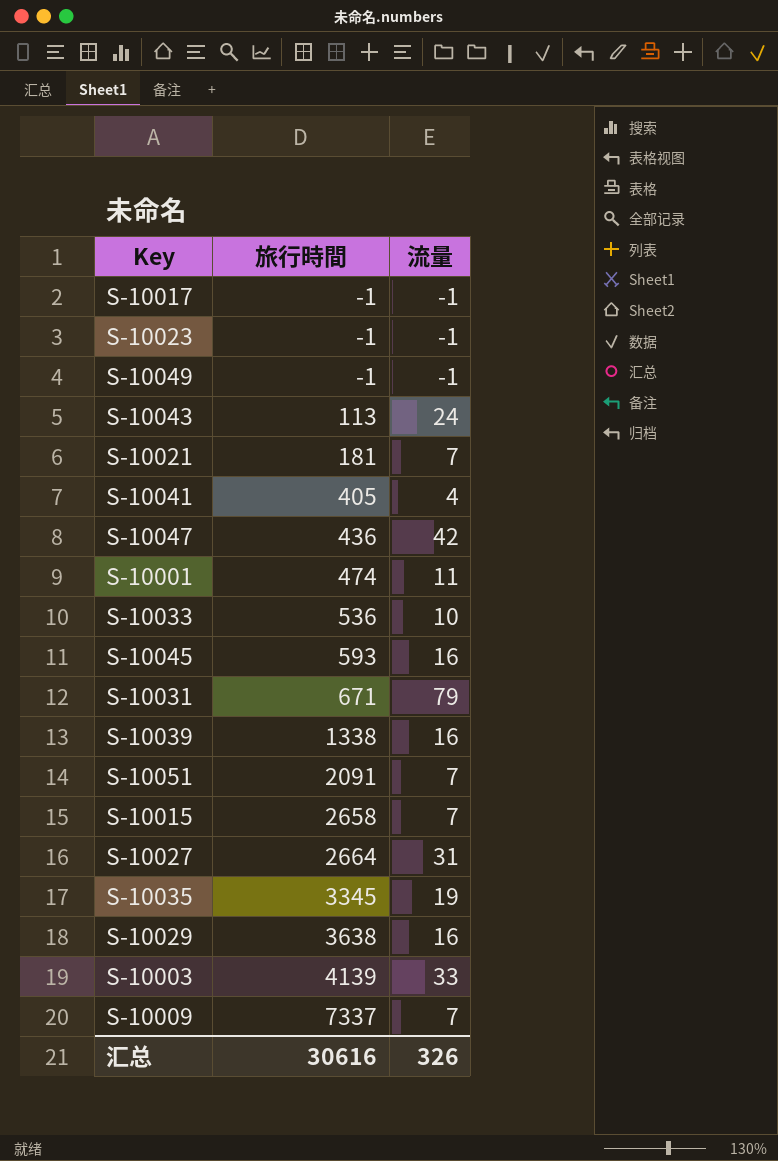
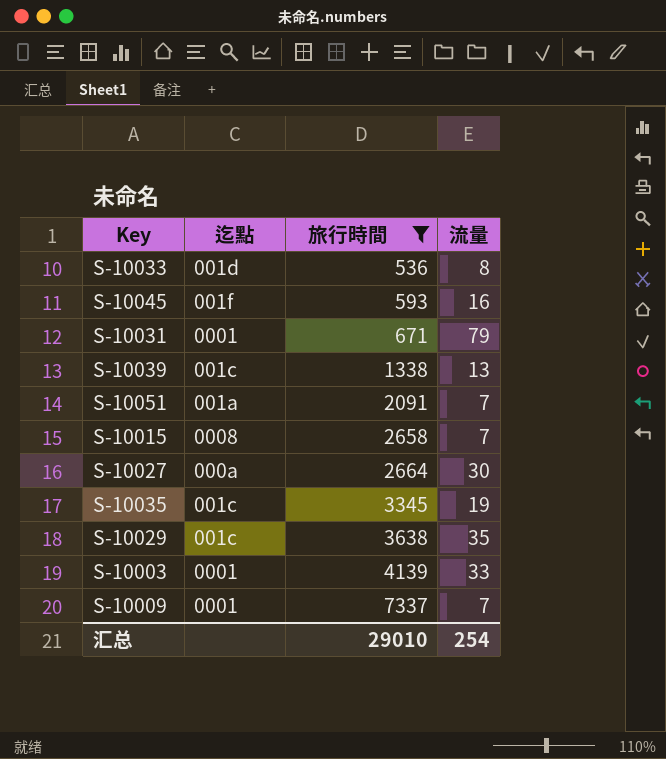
filter: none -> 旅行時間 >= 536
column 迄點 | position: none -> 2
S-10033 | 流量: 10 -> 8
S-10039 | 流量: 16 -> 13
S-10027 | 流量: 31 -> 30
S-10029 | 流量: 16 -> 35
汇总 | 旅行時間: 30616 -> 29010
汇总 | 流量: 326 -> 254

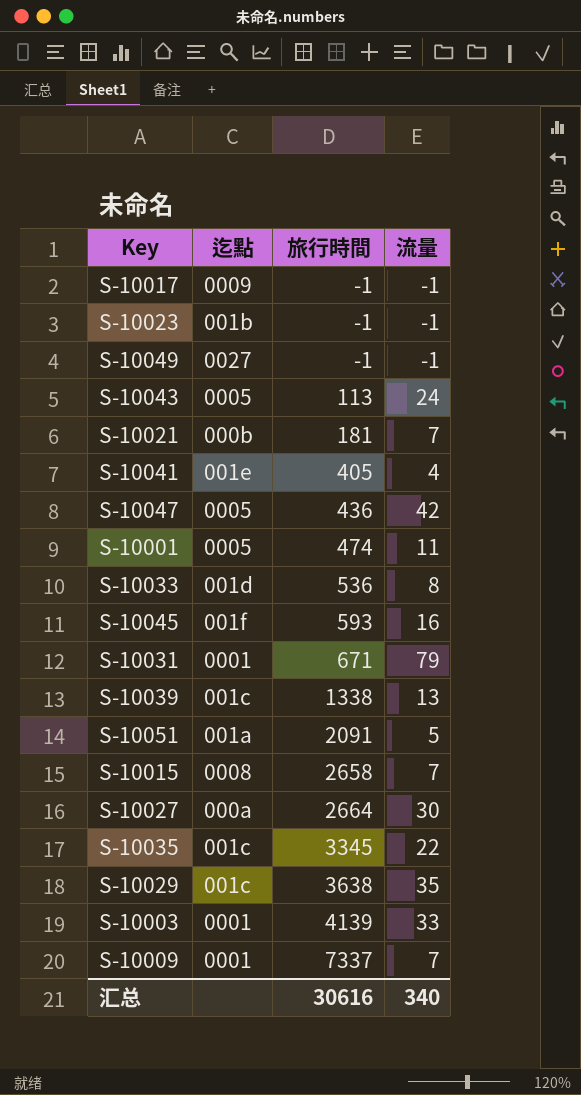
filter: 旅行時間 >= 536 -> none
S-10051 | 流量: 7 -> 5
S-10035 | 流量: 19 -> 22
汇总 | 旅行時間: 29010 -> 30616
汇总 | 流量: 254 -> 340

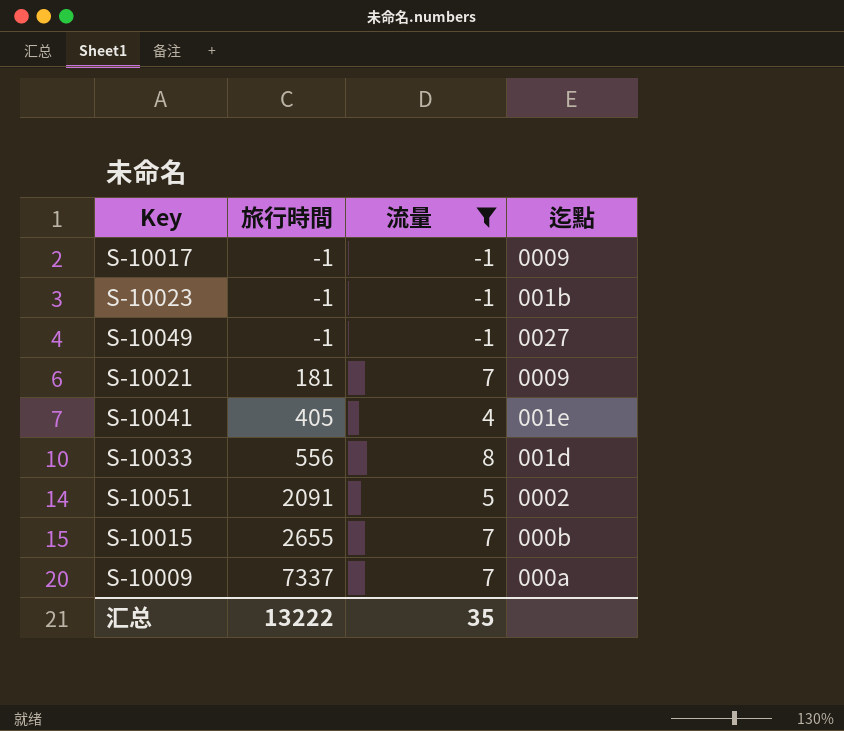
filter: none -> 流量 <= 8
column 迄點 | position: 2 -> 4
S-10021 | 迄點: 000b -> 0009
S-10033 | 旅行時間: 536 -> 556
S-10051 | 迄點: 001a -> 0002
S-10015 | 旅行時間: 2658 -> 2655
S-10015 | 迄點: 0008 -> 000b
S-10009 | 迄點: 0001 -> 000a
汇总 | 旅行時間: 30616 -> 13222
汇总 | 流量: 340 -> 35

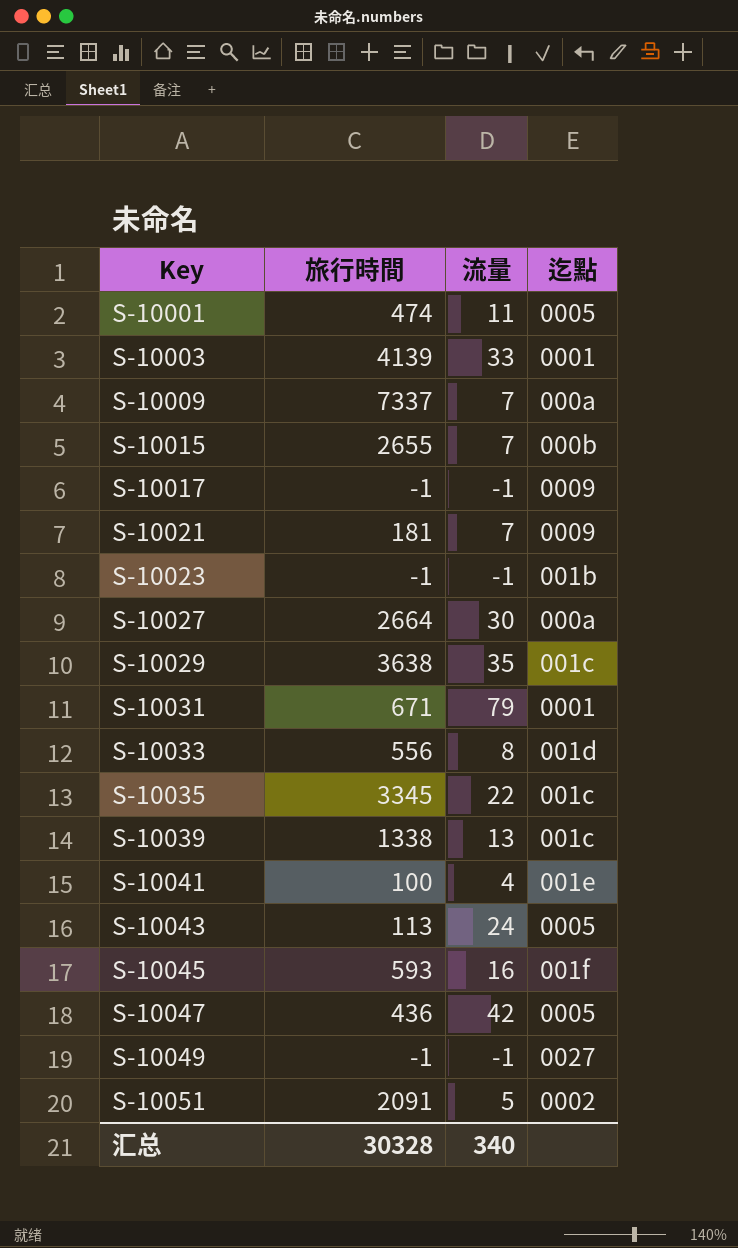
filter: 流量 <= 8 -> none
row order: 旅行時間 ascending -> Key ascending
S-10041 | 旅行時間: 405 -> 100
汇总 | 旅行時間: 13222 -> 30328
汇总 | 流量: 35 -> 340

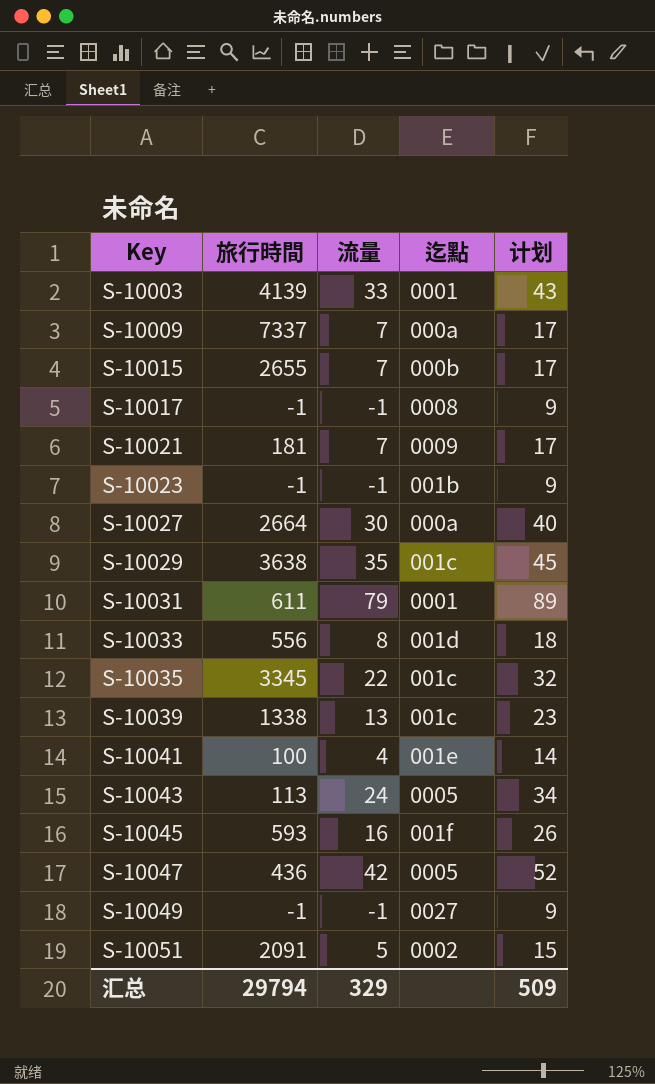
column 计划 | formula: none -> [流量] + 10
row S-10001: 474 | 11 | 0005 -> none
S-10017 | 迄點: 0009 -> 0008
S-10031 | 旅行時間: 671 -> 611
汇总 | 旅行時間: 30328 -> 29794
汇总 | 流量: 340 -> 329

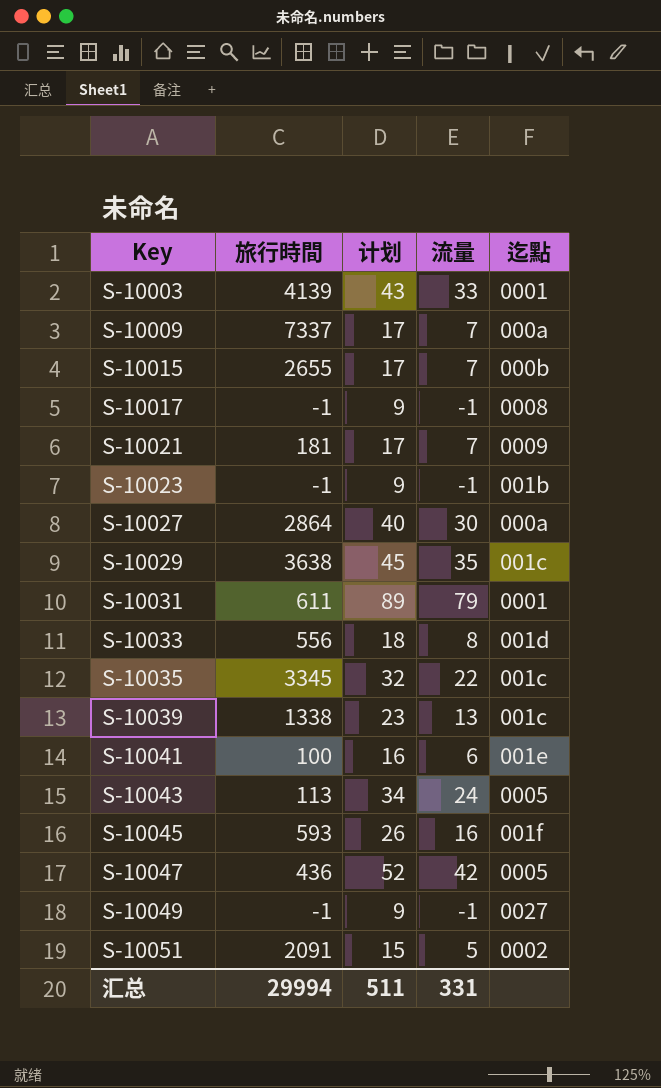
column 计划 | position: 5 -> 3
S-10027 | 旅行時間: 2664 -> 2864
S-10041 | 计划: 14 -> 16
S-10041 | 流量: 4 -> 6
汇总 | 旅行時間: 29794 -> 29994
汇总 | 计划: 509 -> 511
汇总 | 流量: 329 -> 331

